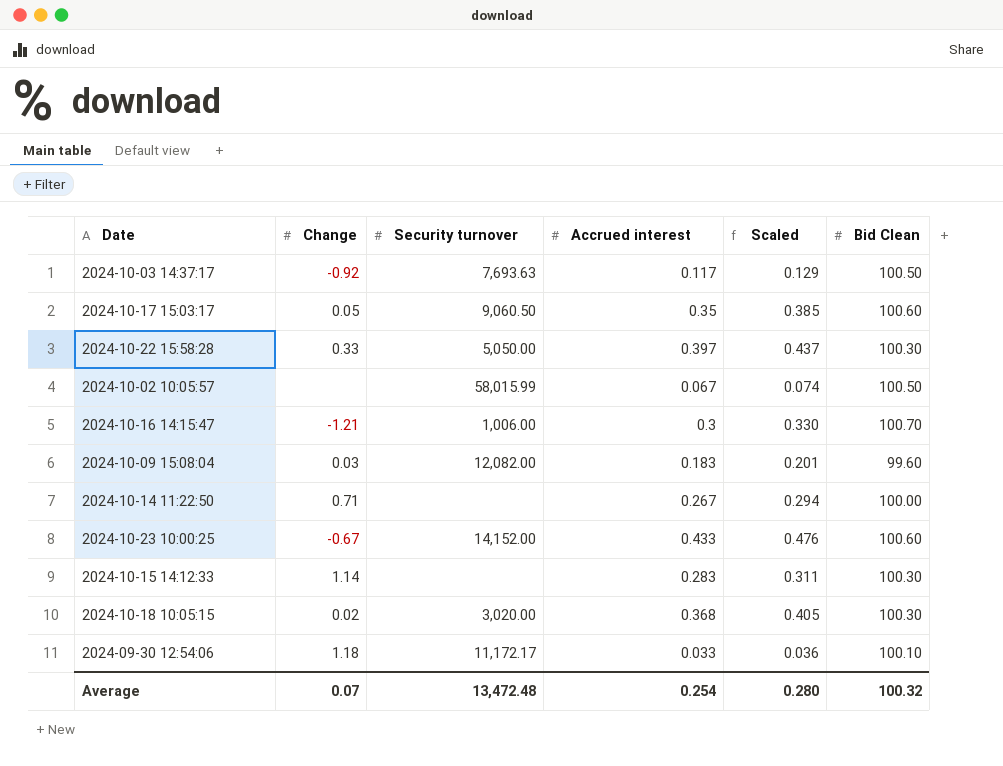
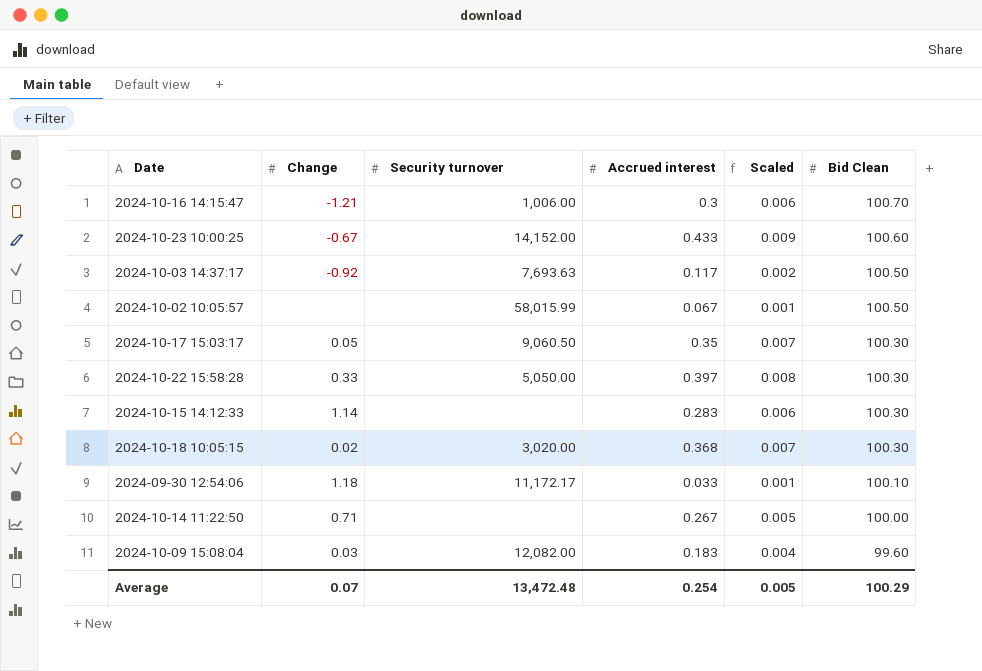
row order: none -> Bid Clean descending
column Scaled | formula: [Accrued interest] * 1.1 -> [Accrued interest] * 0.02
2024-10-17 15:03:17 | Bid Clean: 100.60 -> 100.30
Average | Scaled: 0.280 -> 0.005
Average | Bid Clean: 100.32 -> 100.29

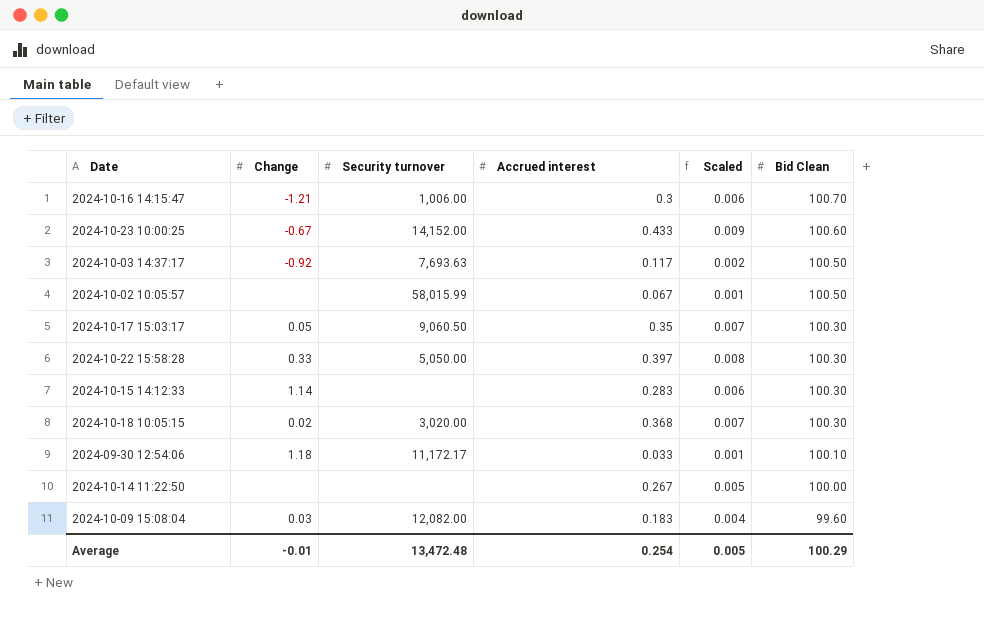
2024-10-14 11:22:50 | Change: 0.71 -> none
Average | Change: 0.07 -> -0.01

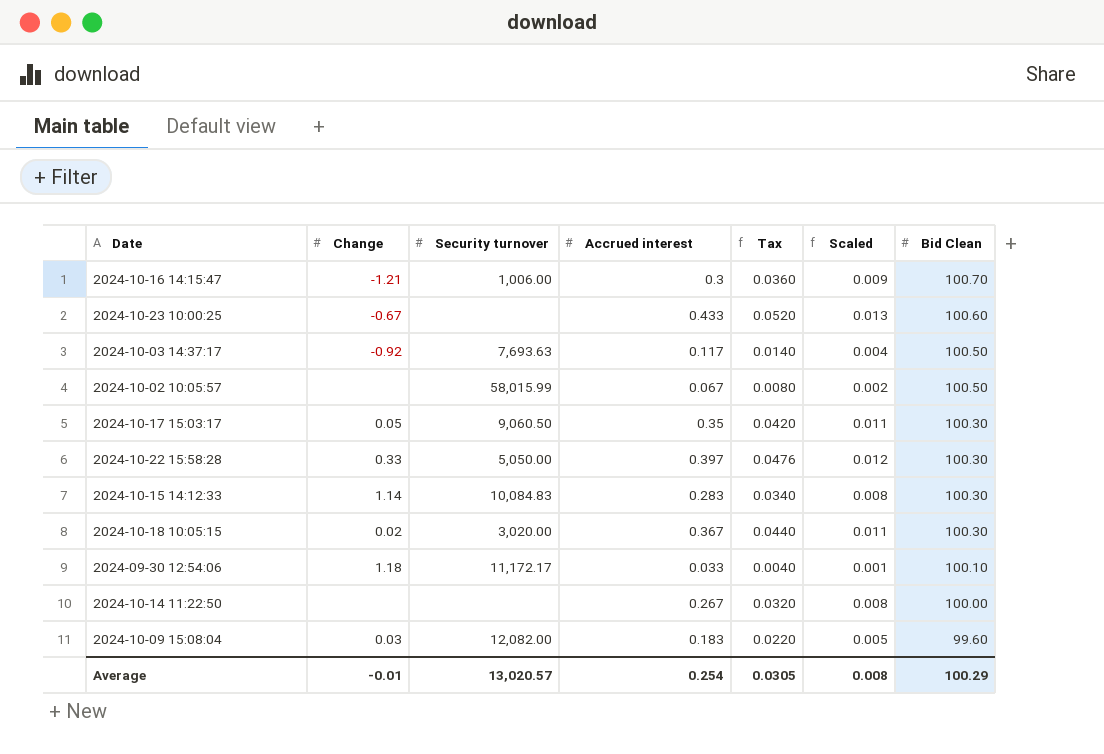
column Tax | formula: none -> [Accrued interest] * 0.12
column Scaled | formula: [Accrued interest] * 0.02 -> [Accrued interest] * 0.03
2024-10-23 10:00:25 | Security turnover: 14,152.00 -> none
2024-10-15 14:12:33 | Security turnover: none -> 10,084.83
2024-10-18 10:05:15 | Accrued interest: 0.368 -> 0.367
Average | Security turnover: 13,472.48 -> 13,020.57
Average | Scaled: 0.005 -> 0.008

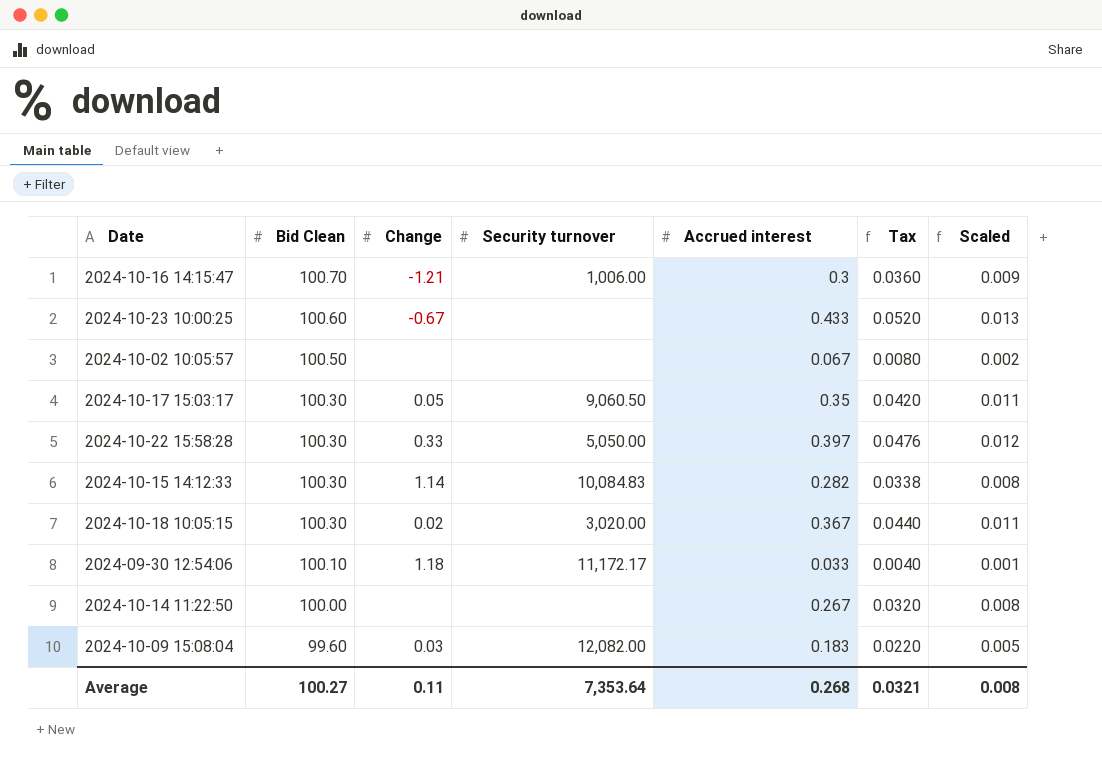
column Bid Clean | position: 7 -> 2
row 2024-10-03 14:37:17: -0.92 | 7,693.63 | 0.117 | 0.0140 | 0.004 | 100.50 -> none
2024-10-02 10:05:57 | Security turnover: 58,015.99 -> none
2024-10-15 14:12:33 | Accrued interest: 0.283 -> 0.282
2024-10-15 14:12:33 | Tax: 0.0340 -> 0.0338
Average | Bid Clean: 100.29 -> 100.27
Average | Change: -0.01 -> 0.11
Average | Security turnover: 13,020.57 -> 7,353.64
Average | Accrued interest: 0.254 -> 0.268
Average | Tax: 0.0305 -> 0.0321

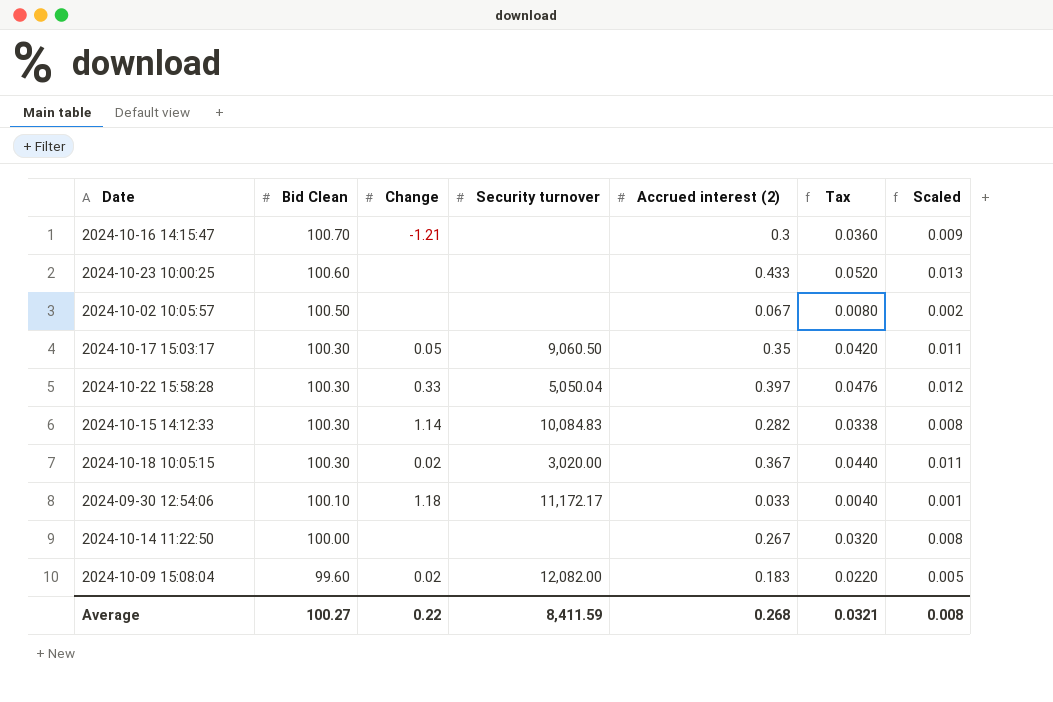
column name: Accrued interest -> Accrued interest (2)
2024-10-16 14:15:47 | Security turnover: 1,006.00 -> none
2024-10-23 10:00:25 | Change: -0.67 -> none
2024-10-22 15:58:28 | Security turnover: 5,050.00 -> 5,050.04
2024-10-09 15:08:04 | Change: 0.03 -> 0.02
Average | Change: 0.11 -> 0.22
Average | Security turnover: 7,353.64 -> 8,411.59

